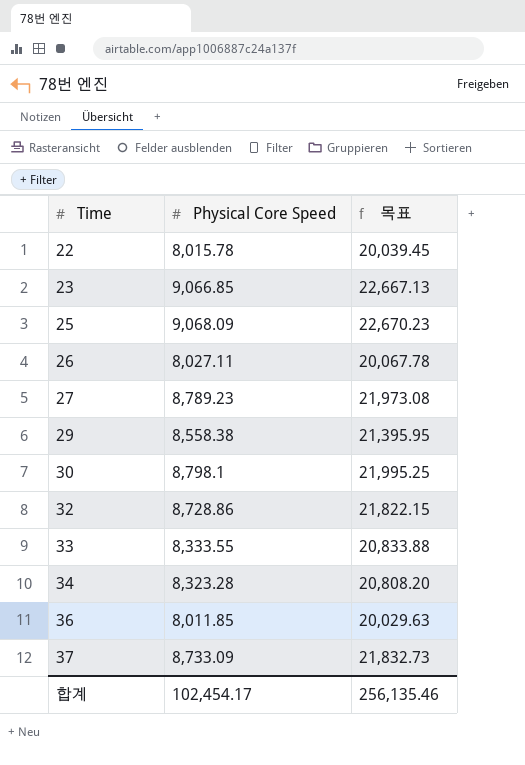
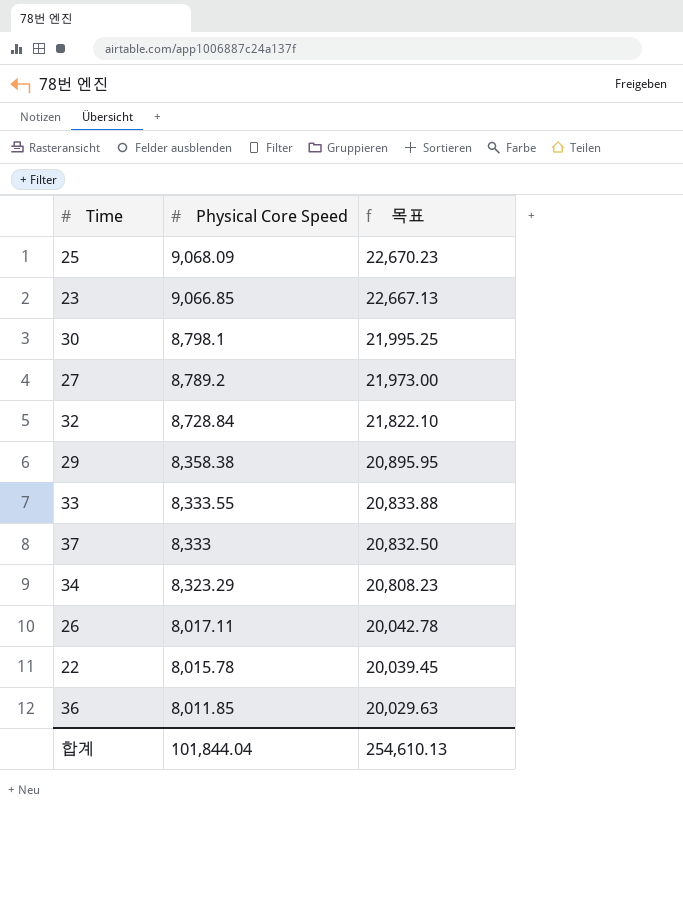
row order: Time ascending -> Physical Core Speed descending
27 | Physical Core Speed: 8,789.23 -> 8,789.2
27 | 목표: 21,973.08 -> 21,973.00
32 | Physical Core Speed: 8,728.86 -> 8,728.84
32 | 목표: 21,822.15 -> 21,822.10
29 | Physical Core Speed: 8,558.38 -> 8,358.38
29 | 목표: 21,395.95 -> 20,895.95
37 | Physical Core Speed: 8,733.09 -> 8,333
37 | 목표: 21,832.73 -> 20,832.50
34 | Physical Core Speed: 8,323.28 -> 8,323.29
34 | 목표: 20,808.20 -> 20,808.23
26 | Physical Core Speed: 8,027.11 -> 8,017.11
26 | 목표: 20,067.78 -> 20,042.78
합계 | Physical Core Speed: 102,454.17 -> 101,844.04
합계 | 목표: 256,135.46 -> 254,610.13

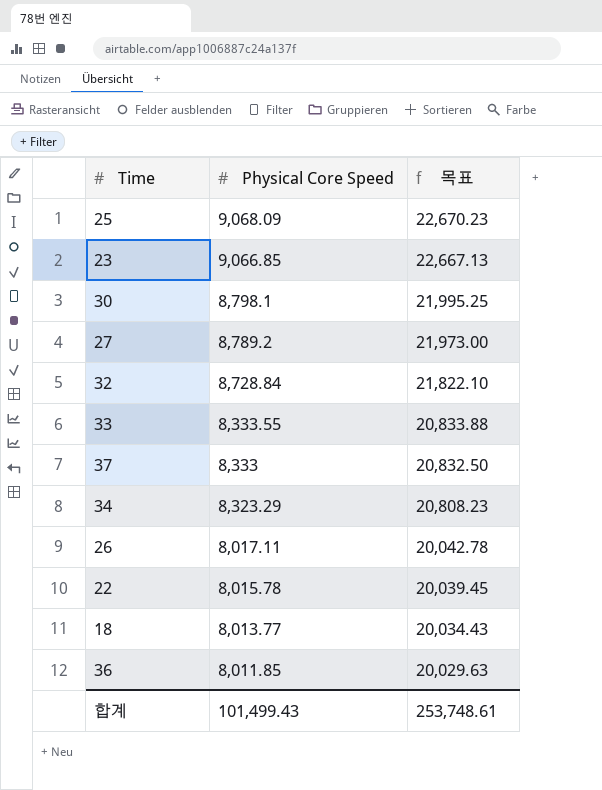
row 29: 8,358.38 | 20,895.95 -> none
row 18: none -> 8,013.77 | 20,034.43
합계 | Physical Core Speed: 101,844.04 -> 101,499.43
합계 | 목표: 254,610.13 -> 253,748.61

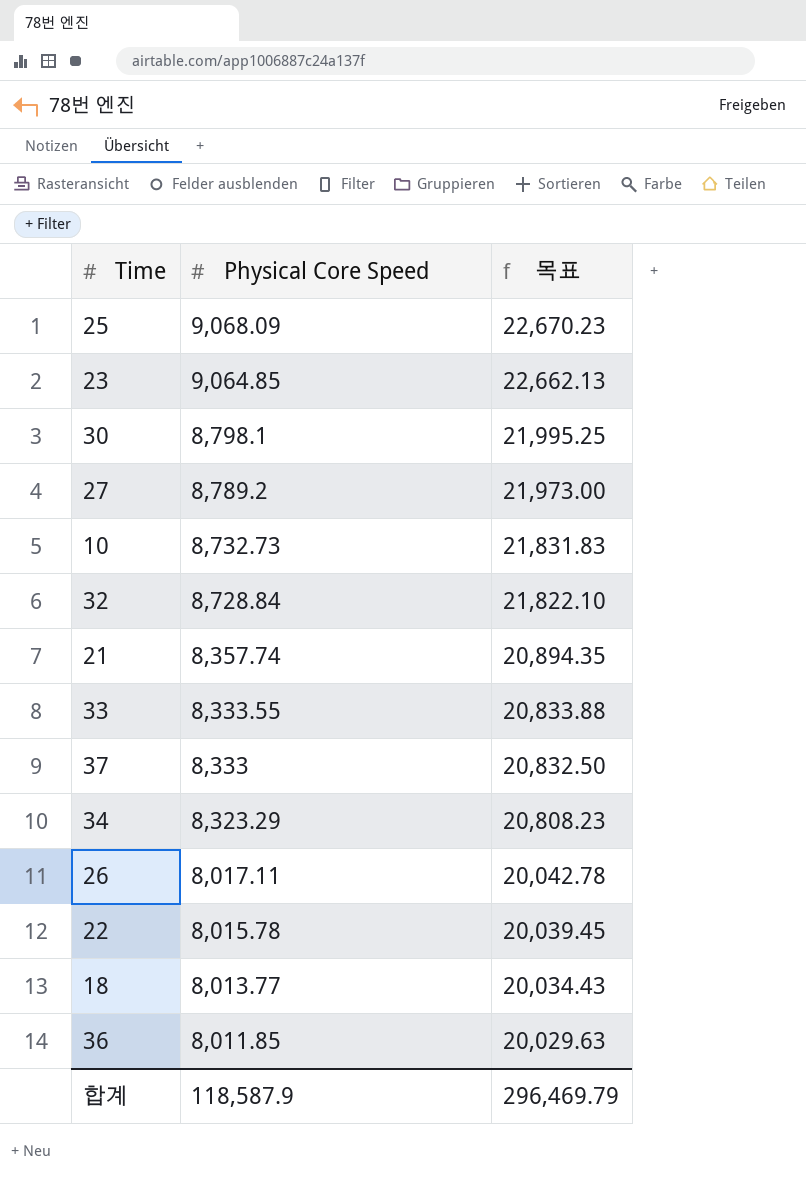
23 | Physical Core Speed: 9,066.85 -> 9,064.85
23 | 목표: 22,667.13 -> 22,662.13
row 10: none -> 8,732.73 | 21,831.83
row 21: none -> 8,357.74 | 20,894.35
합계 | Physical Core Speed: 101,499.43 -> 118,587.9
합계 | 목표: 253,748.61 -> 296,469.79

